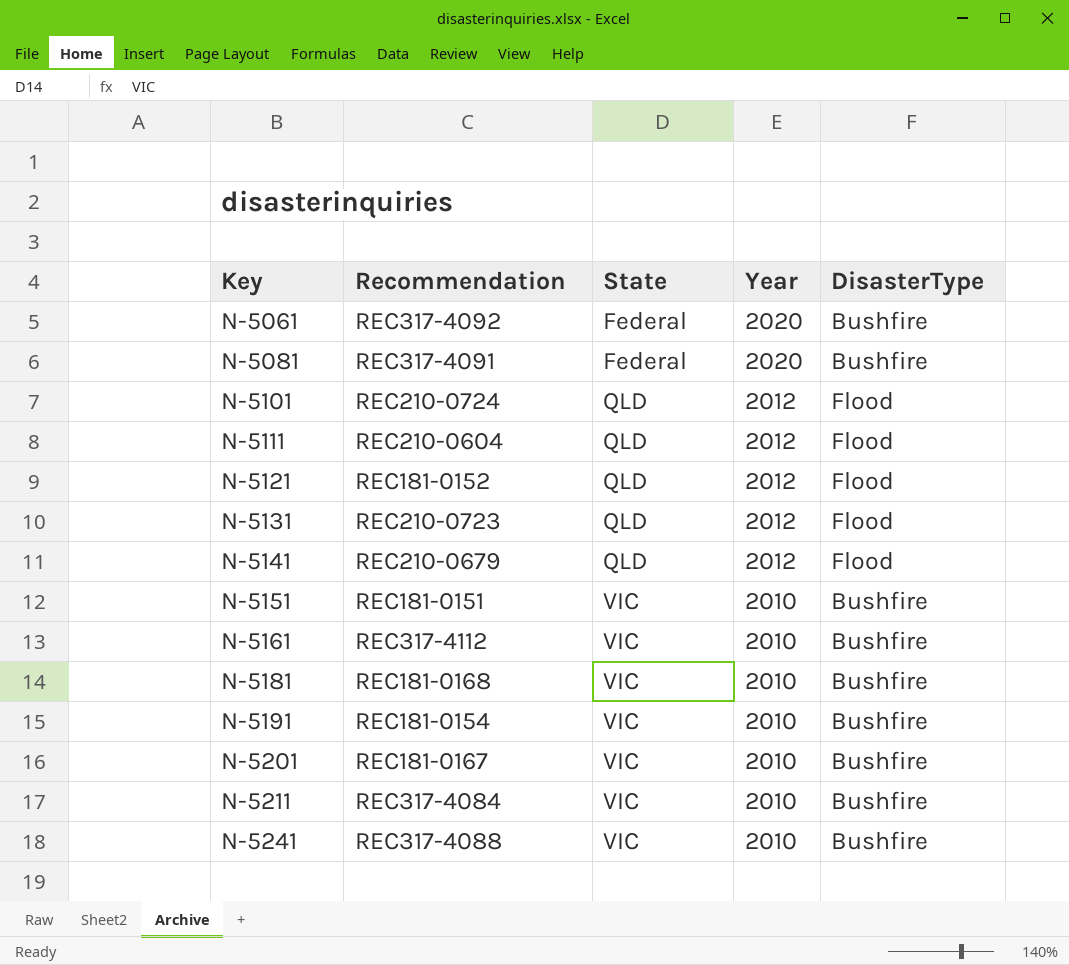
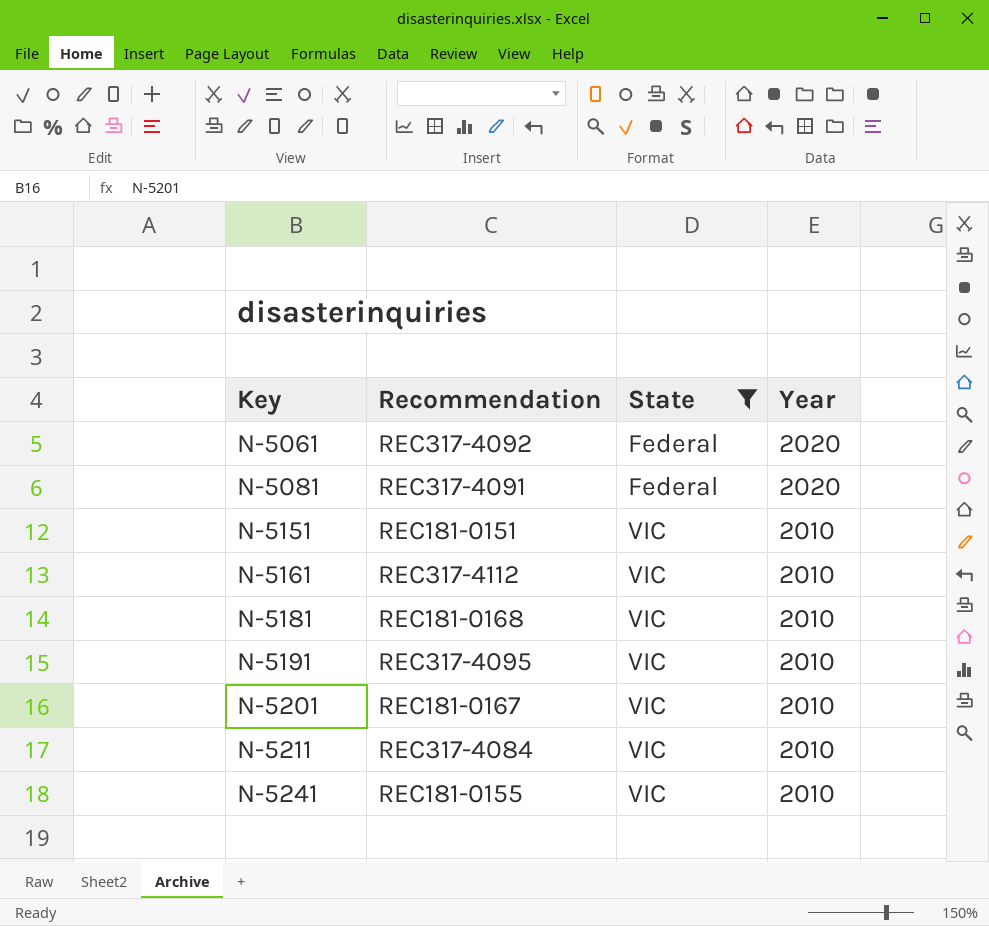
filter: none -> State != QLD
column DisasterType | position: 5 -> none
N-5191 | Recommendation: REC181-0154 -> REC317-4095
N-5241 | Recommendation: REC317-4088 -> REC181-0155

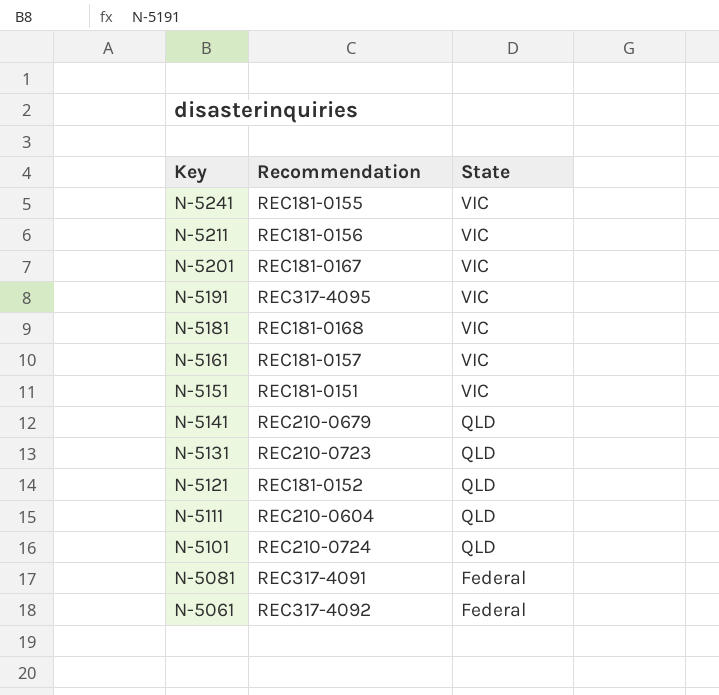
filter: State != QLD -> none
row order: Key ascending -> Key descending
column Year | position: 4 -> none
N-5211 | Recommendation: REC317-4084 -> REC181-0156
N-5161 | Recommendation: REC317-4112 -> REC181-0157

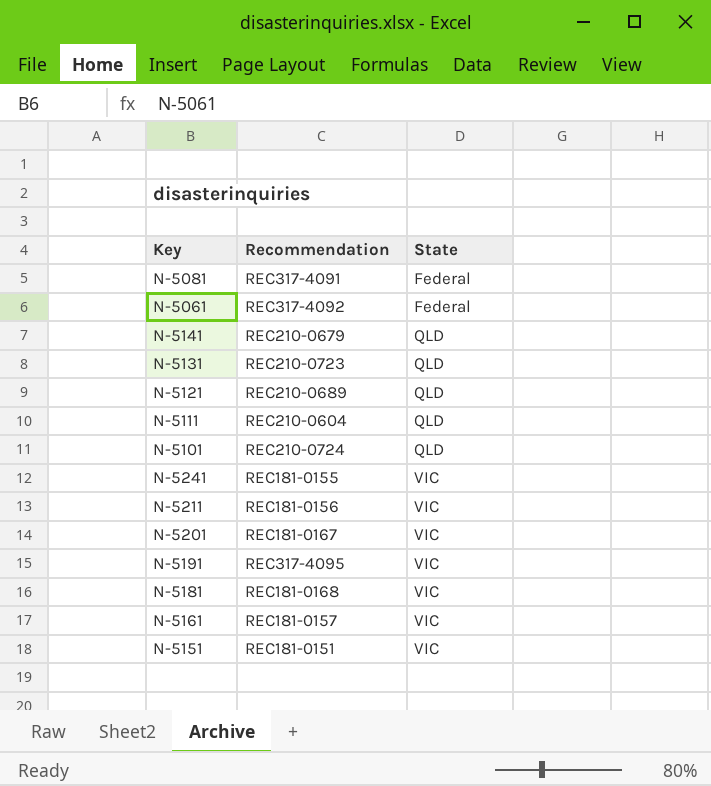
row order: Key descending -> State ascending
N-5121 | Recommendation: REC181-0152 -> REC210-0689

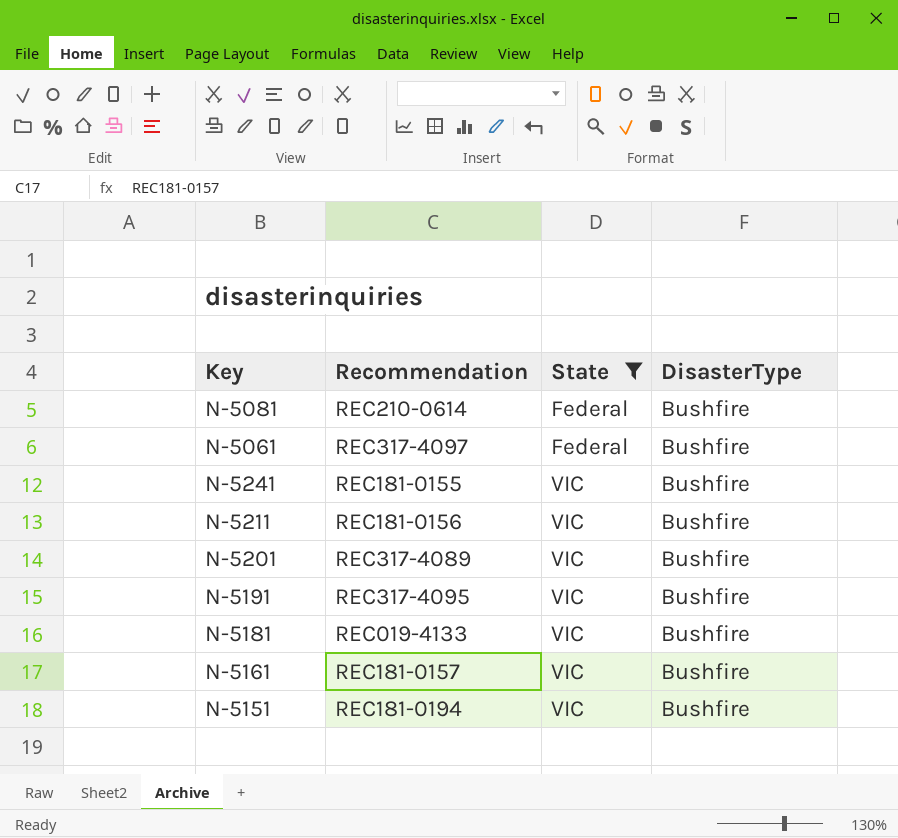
filter: none -> State != QLD
column DisasterType | position: none -> 4
N-5081 | Recommendation: REC317-4091 -> REC210-0614
N-5061 | Recommendation: REC317-4092 -> REC317-4097
N-5201 | Recommendation: REC181-0167 -> REC317-4089
N-5181 | Recommendation: REC181-0168 -> REC019-4133
N-5151 | Recommendation: REC181-0151 -> REC181-0194

